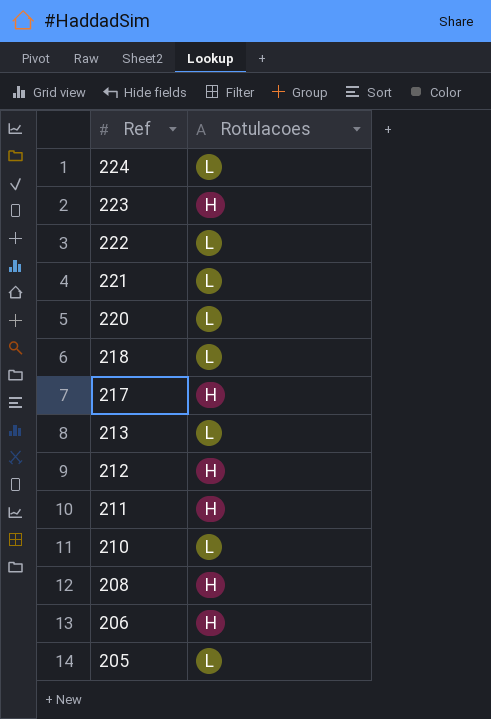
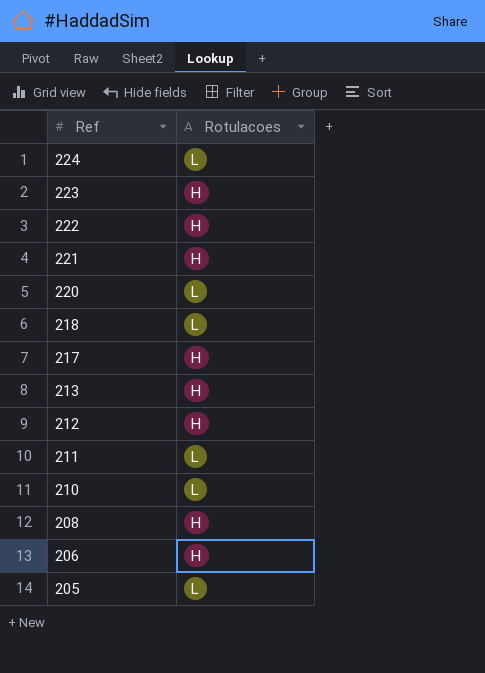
222 | Rotulacoes: L -> H
221 | Rotulacoes: L -> H
213 | Rotulacoes: L -> H
211 | Rotulacoes: H -> L

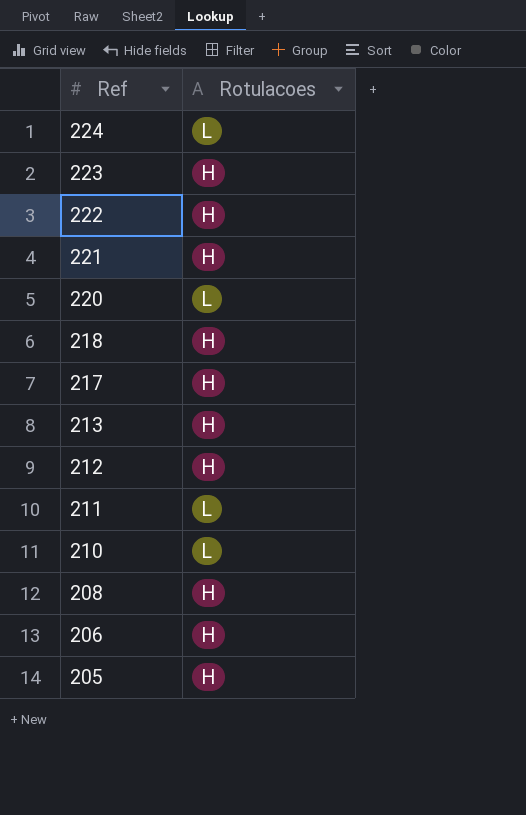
218 | Rotulacoes: L -> H
205 | Rotulacoes: L -> H

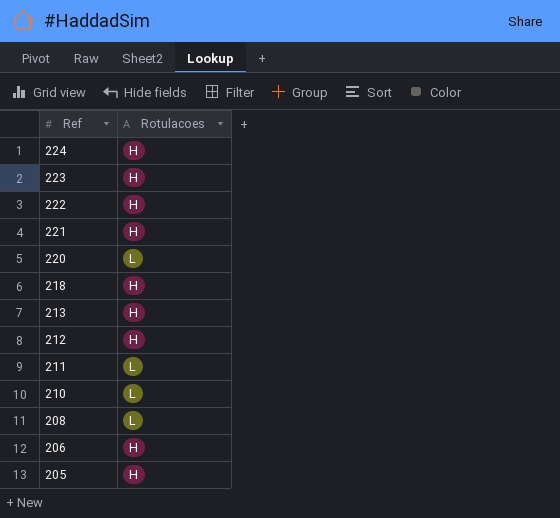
row 217: H -> none
224 | Rotulacoes: L -> H
208 | Rotulacoes: H -> L

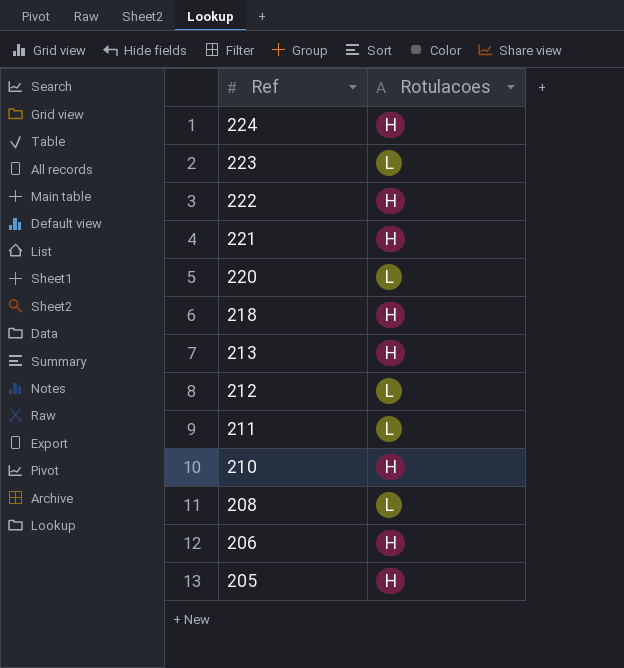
223 | Rotulacoes: H -> L
212 | Rotulacoes: H -> L
210 | Rotulacoes: L -> H

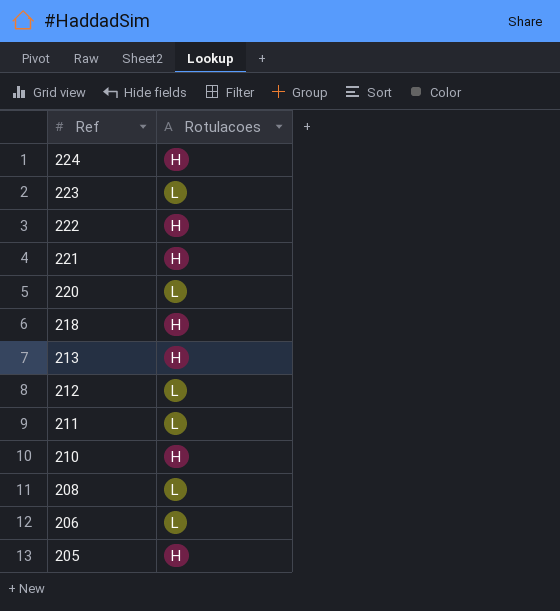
206 | Rotulacoes: H -> L

